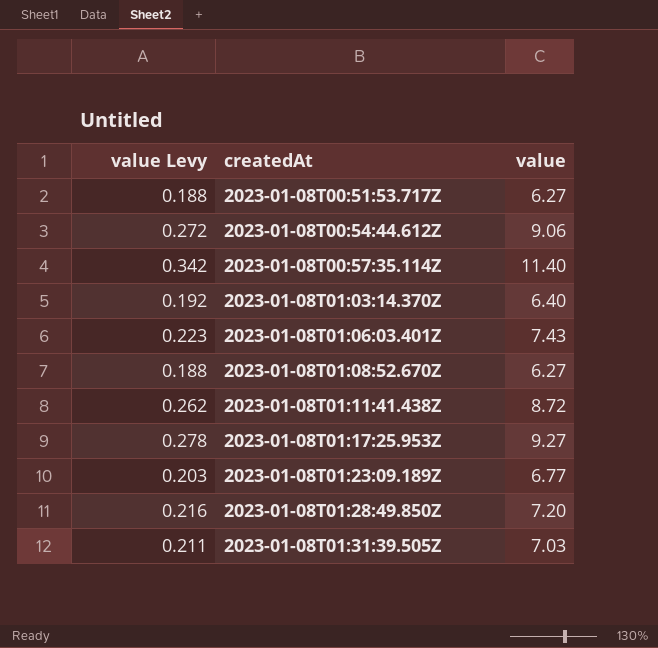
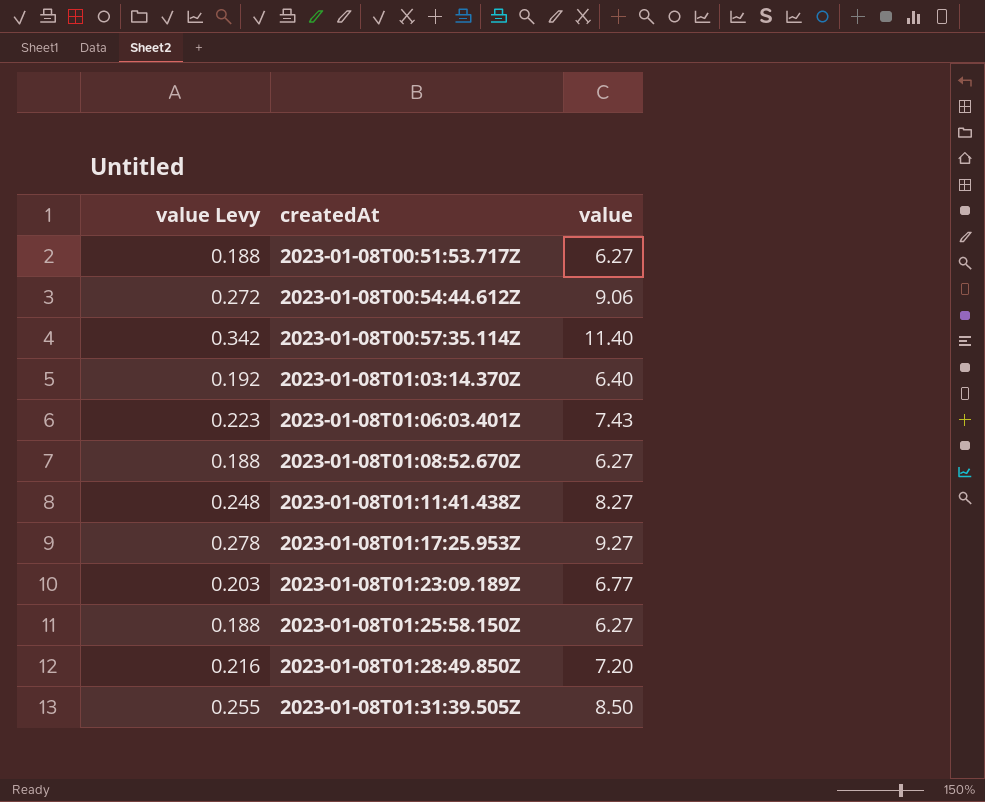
2023-01-08T01:11:41.438Z | value Levy: 0.262 -> 0.248
2023-01-08T01:11:41.438Z | value: 8.72 -> 8.27
row 2023-01-08T01:25:58.150Z: none -> 0.188 | 6.27
2023-01-08T01:31:39.505Z | value Levy: 0.211 -> 0.255
2023-01-08T01:31:39.505Z | value: 7.03 -> 8.50

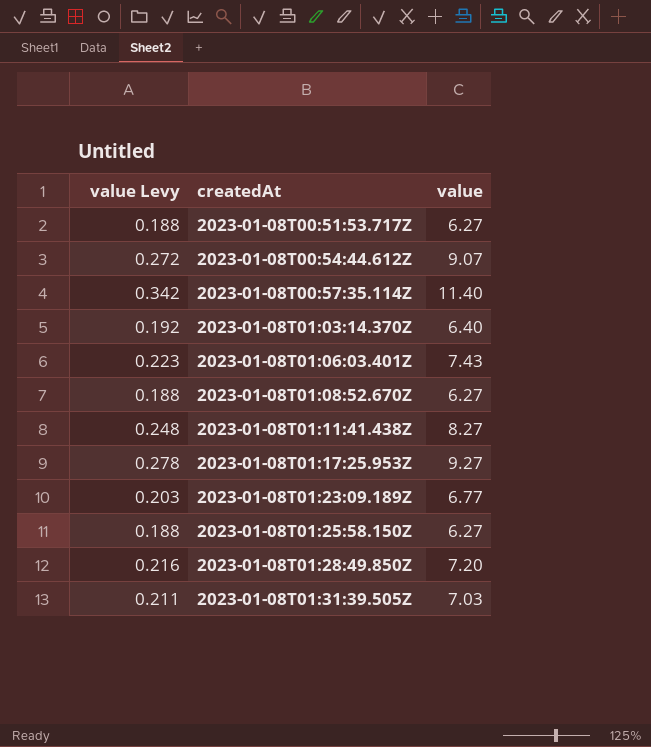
2023-01-08T00:54:44.612Z | value: 9.06 -> 9.07
2023-01-08T01:31:39.505Z | value Levy: 0.255 -> 0.211
2023-01-08T01:31:39.505Z | value: 8.50 -> 7.03

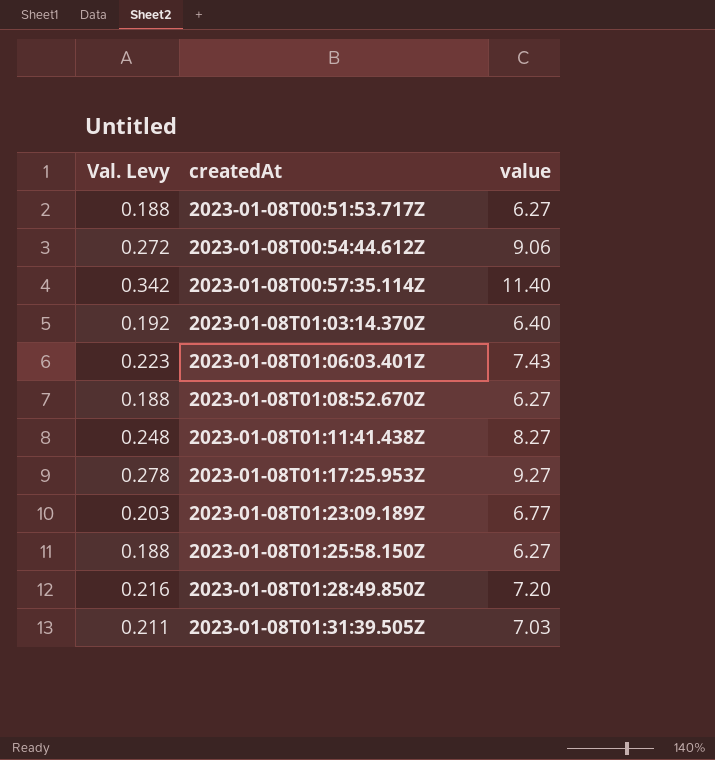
column name: value Levy -> Val. Levy
2023-01-08T00:54:44.612Z | value: 9.07 -> 9.06

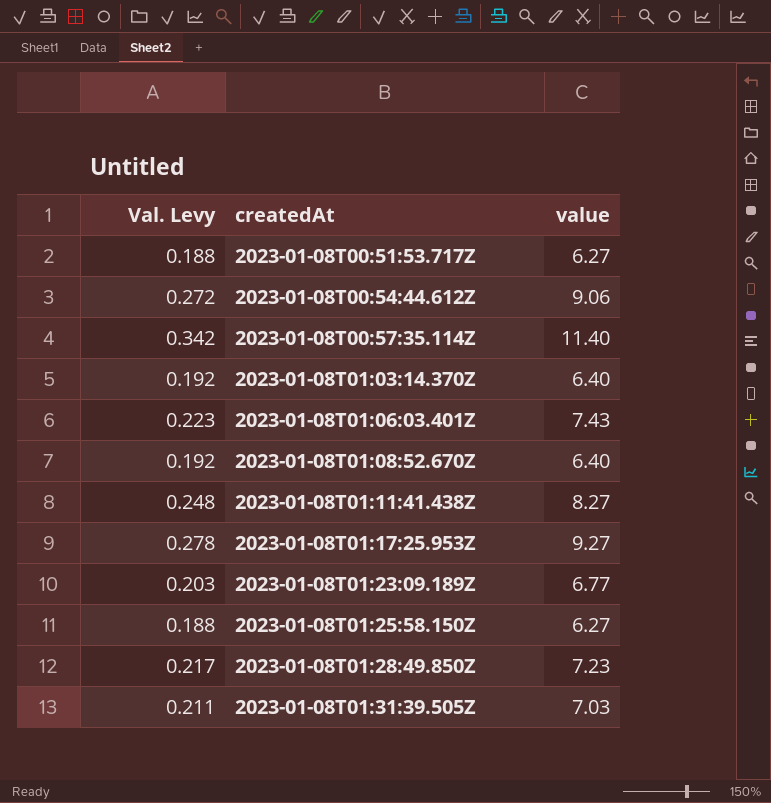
2023-01-08T01:08:52.670Z | Val. Levy: 0.188 -> 0.192
2023-01-08T01:08:52.670Z | value: 6.27 -> 6.40
2023-01-08T01:28:49.850Z | Val. Levy: 0.216 -> 0.217
2023-01-08T01:28:49.850Z | value: 7.20 -> 7.23

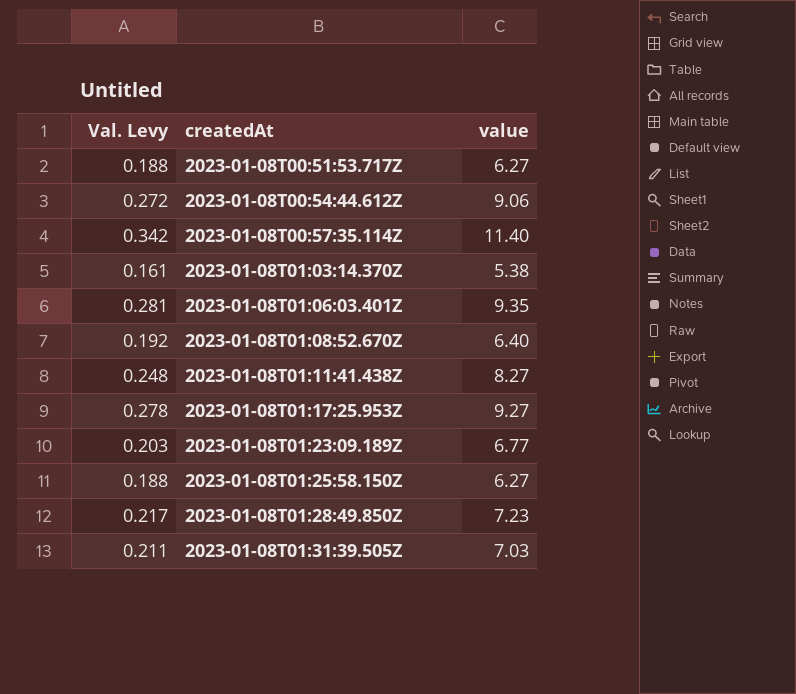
2023-01-08T01:03:14.370Z | Val. Levy: 0.192 -> 0.161
2023-01-08T01:03:14.370Z | value: 6.40 -> 5.38
2023-01-08T01:06:03.401Z | Val. Levy: 0.223 -> 0.281
2023-01-08T01:06:03.401Z | value: 7.43 -> 9.35

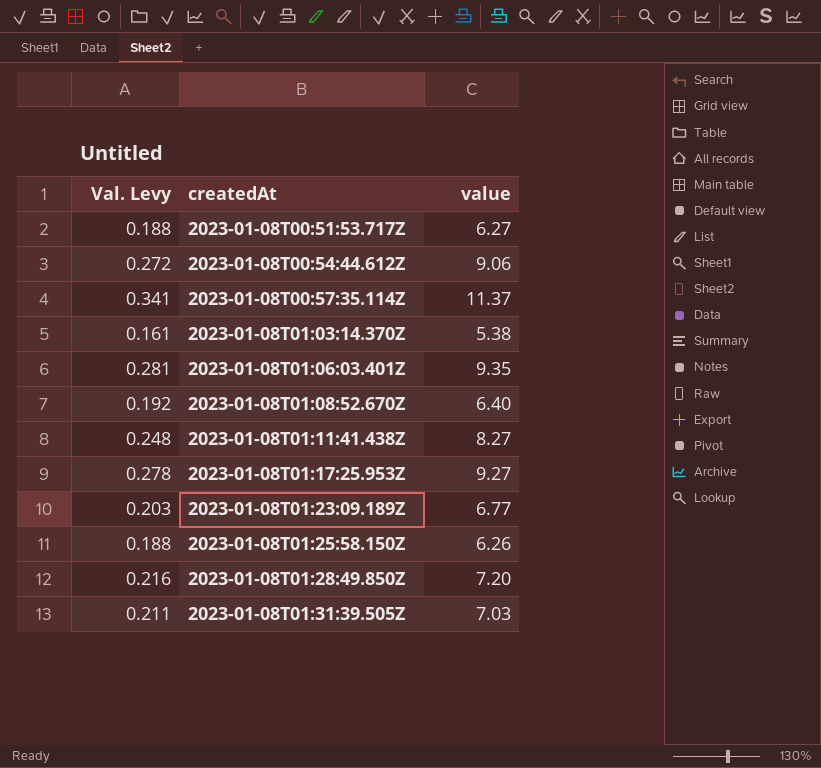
2023-01-08T00:57:35.114Z | Val. Levy: 0.342 -> 0.341
2023-01-08T00:57:35.114Z | value: 11.40 -> 11.37
2023-01-08T01:25:58.150Z | value: 6.27 -> 6.26
2023-01-08T01:28:49.850Z | Val. Levy: 0.217 -> 0.216
2023-01-08T01:28:49.850Z | value: 7.23 -> 7.20

